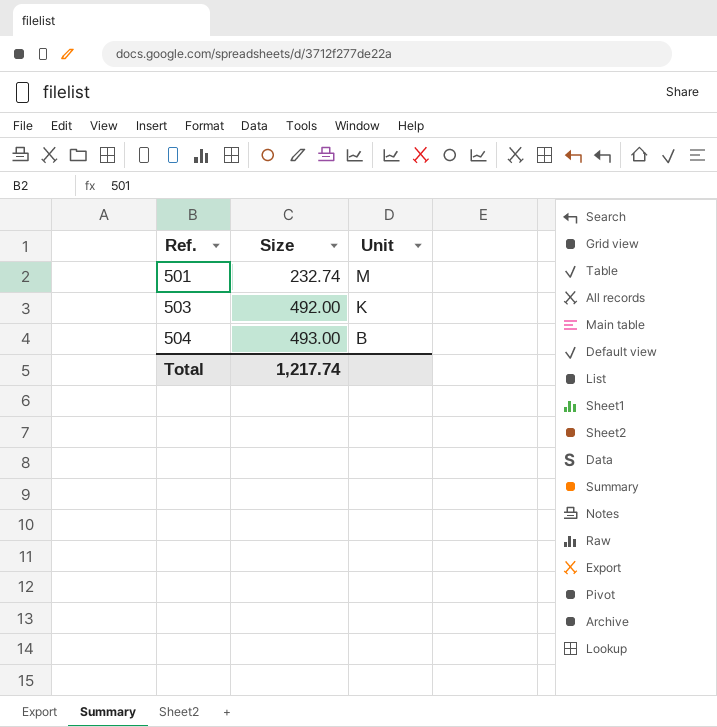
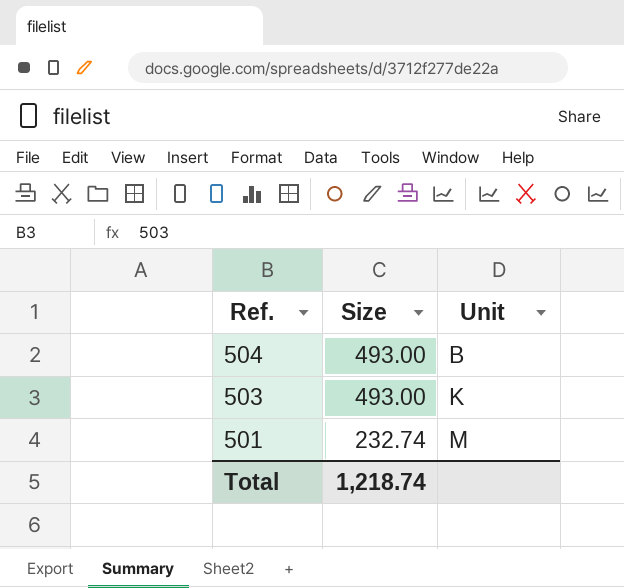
row order: Ref. ascending -> Ref. descending
503 | Size: 492.00 -> 493.00
Total | Size: 1,217.74 -> 1,218.74

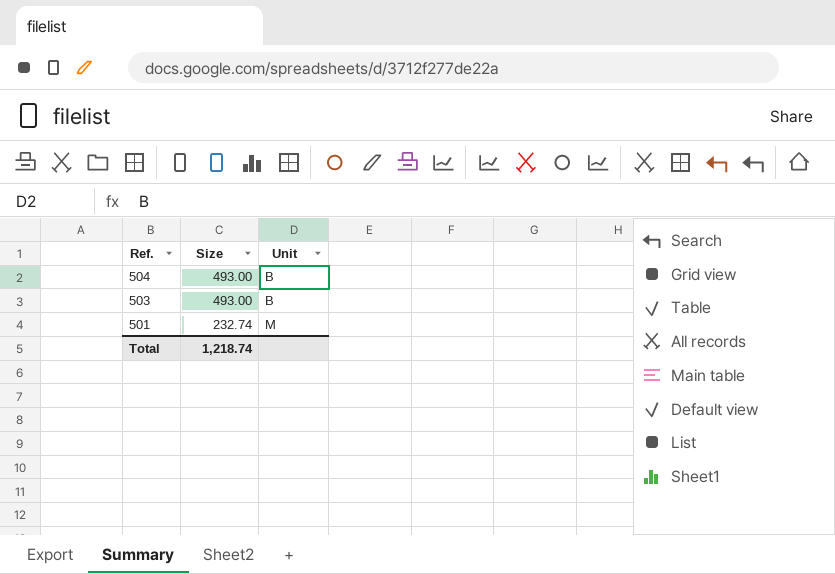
503 | Unit: K -> B

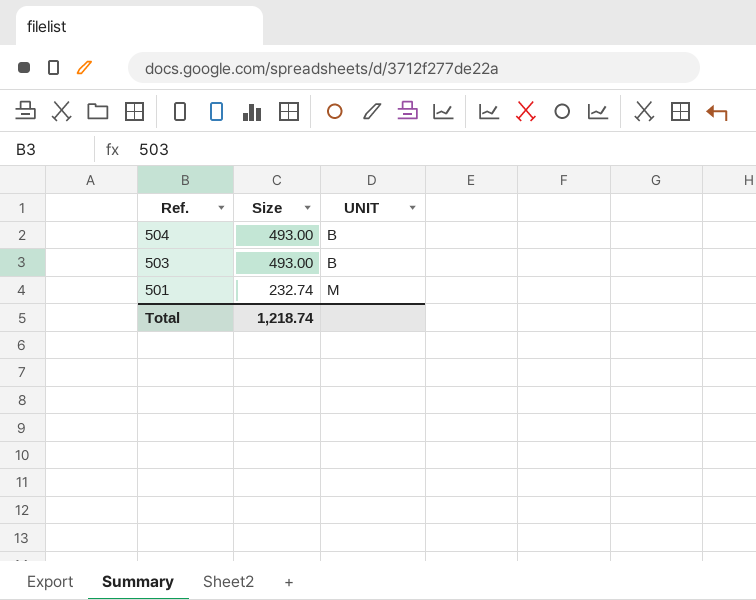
column name: Unit -> UNIT

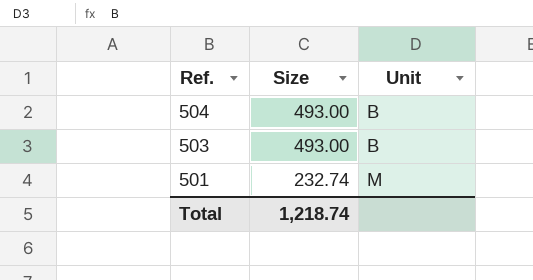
column name: UNIT -> Unit

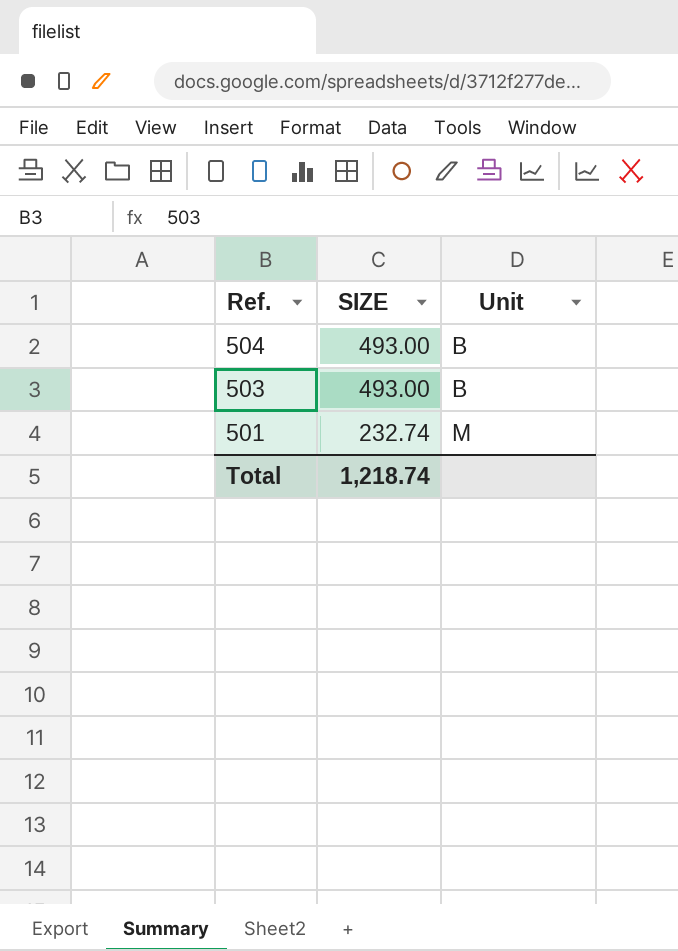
column name: Size -> SIZE

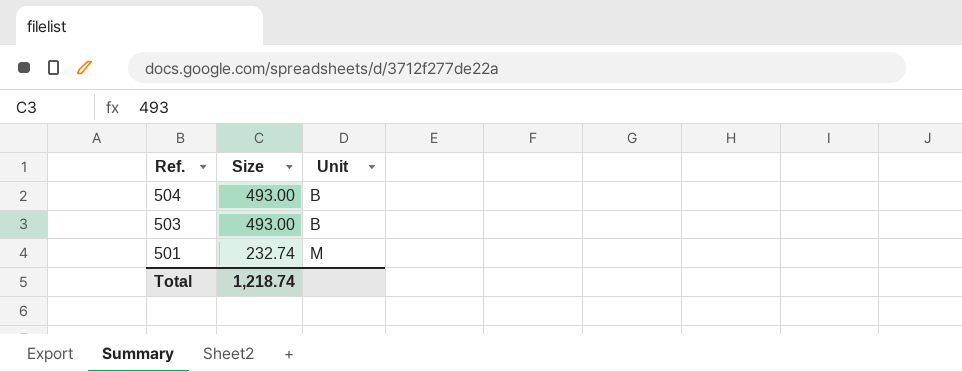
column name: SIZE -> Size

